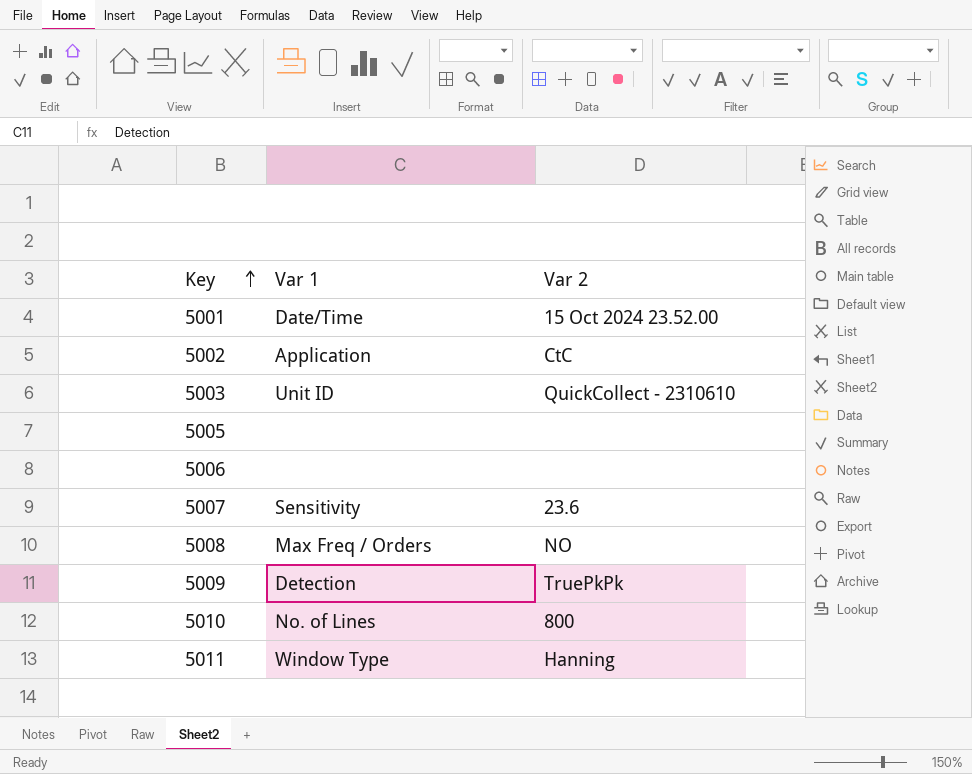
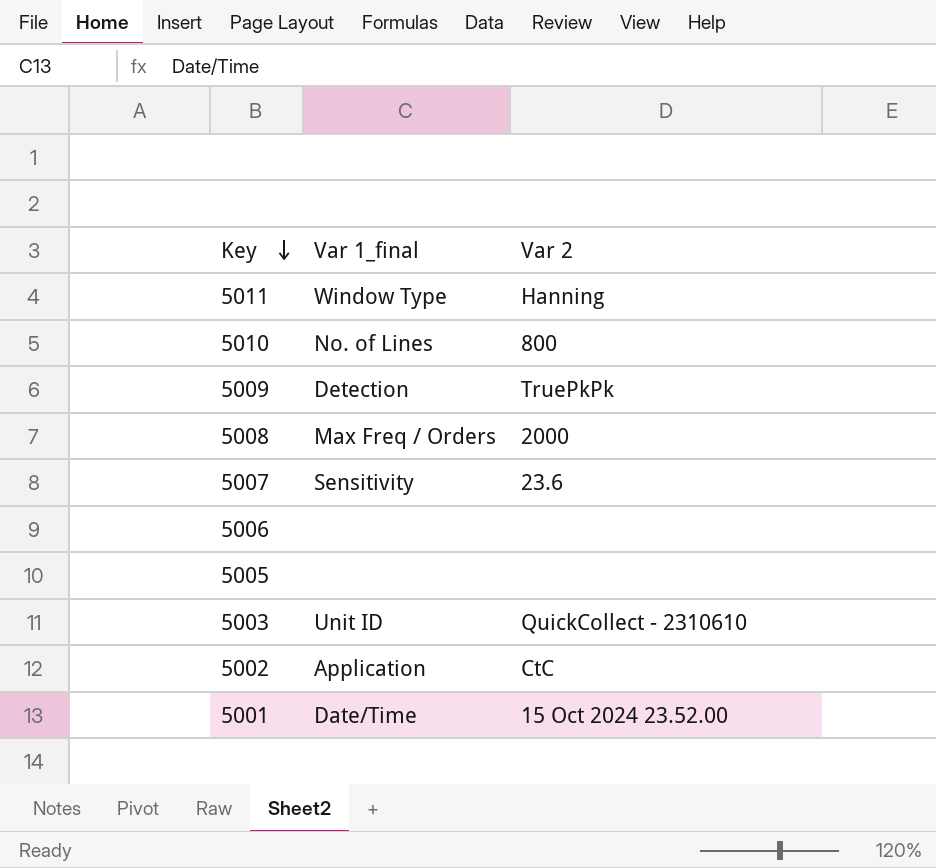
row order: Key ascending -> Key descending
column name: Var 1 -> Var 1_final
5008 | Var 2: NO -> 2000

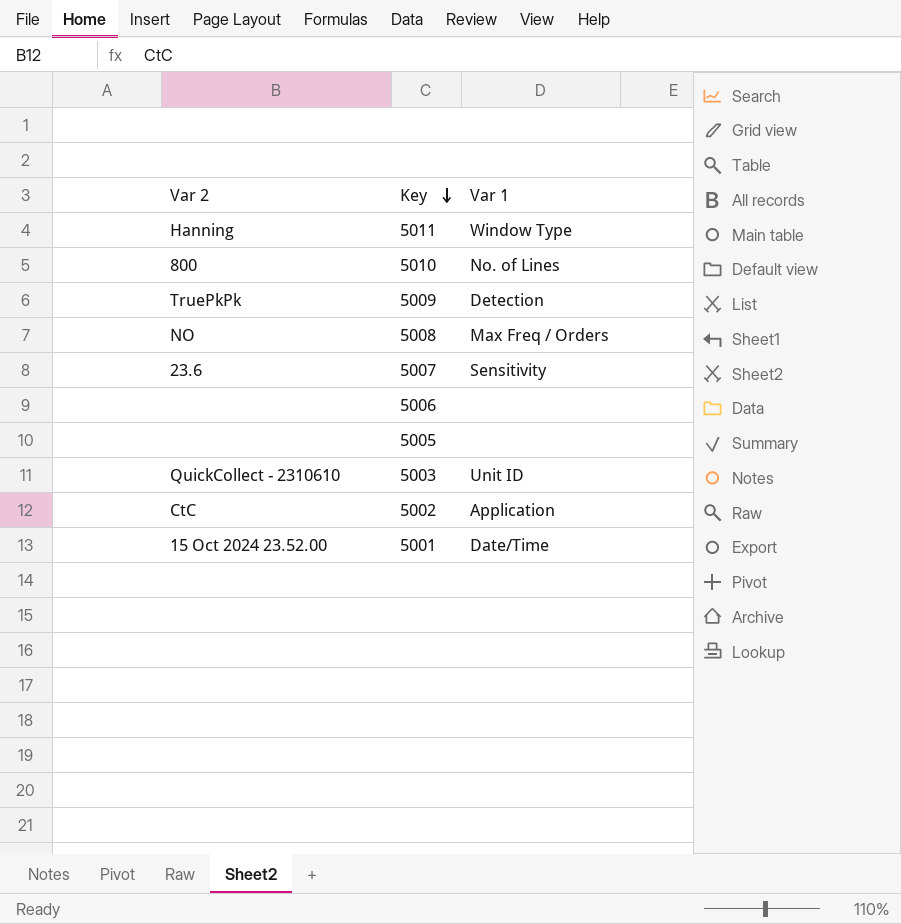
column Var 2 | position: 3 -> 1
column name: Var 1_final -> Var 1
5008 | Var 2: 2000 -> NO

